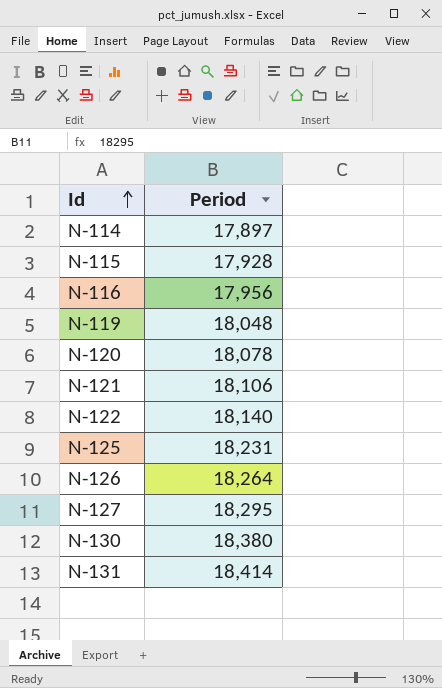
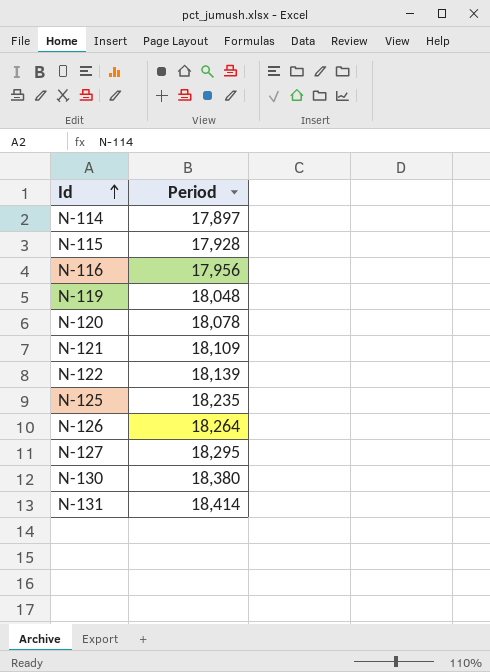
N-121 | Period: 18,106 -> 18,109
N-122 | Period: 18,140 -> 18,139
N-125 | Period: 18,231 -> 18,235

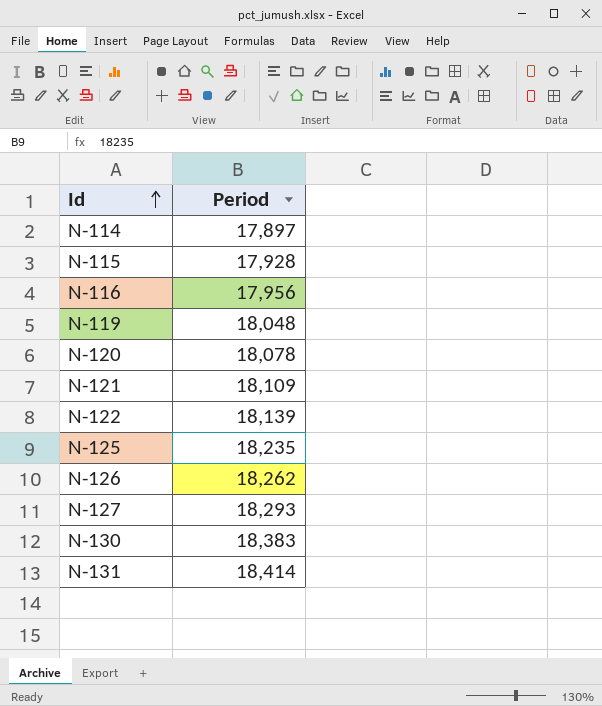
N-126 | Period: 18,264 -> 18,262
N-127 | Period: 18,295 -> 18,293
N-130 | Period: 18,380 -> 18,383

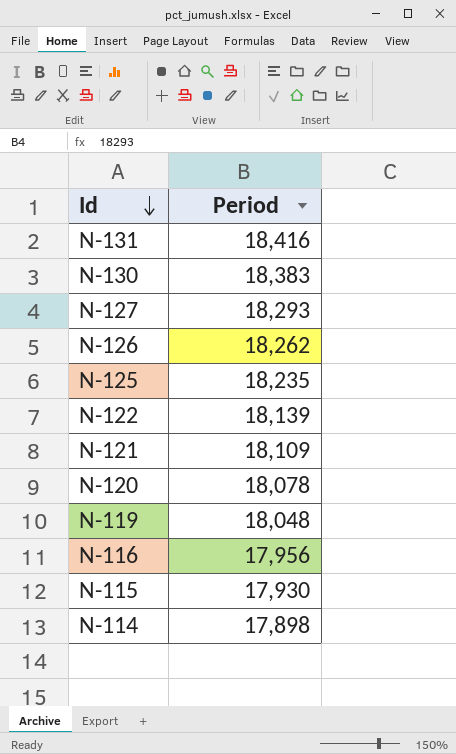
row order: Id ascending -> Id descending
N-131 | Period: 18,414 -> 18,416
N-115 | Period: 17,928 -> 17,930
N-114 | Period: 17,897 -> 17,898

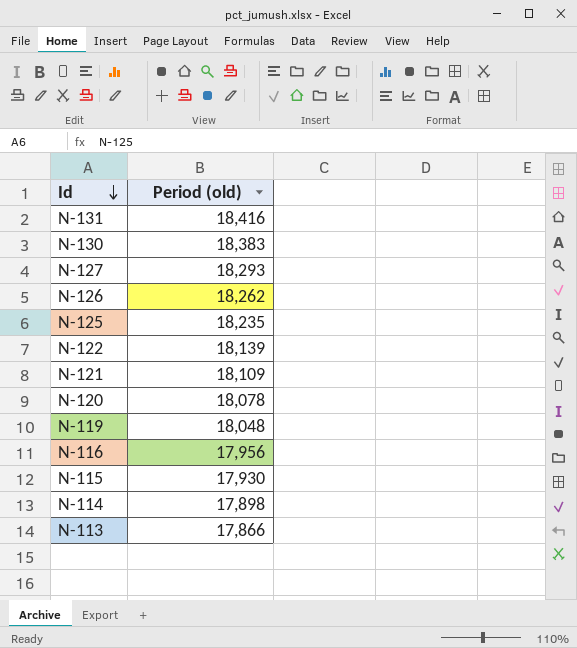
column name: Period -> Period (old)
row N-113: none -> 17,866

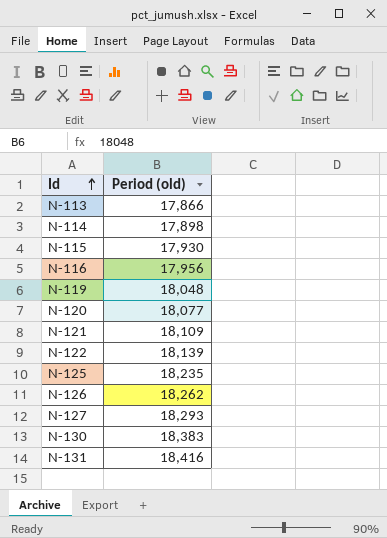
row order: Id descending -> Id ascending
N-120 | Period (old): 18,078 -> 18,077

